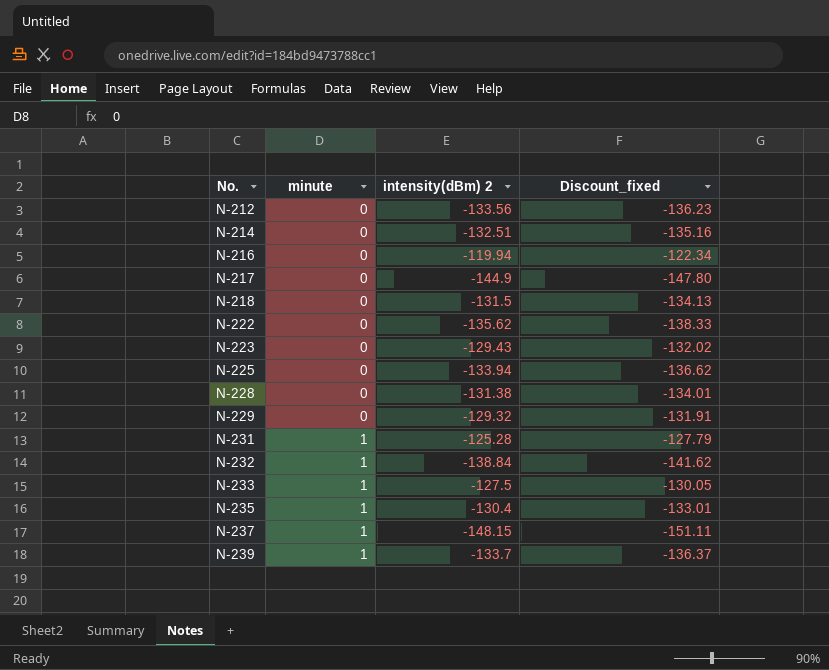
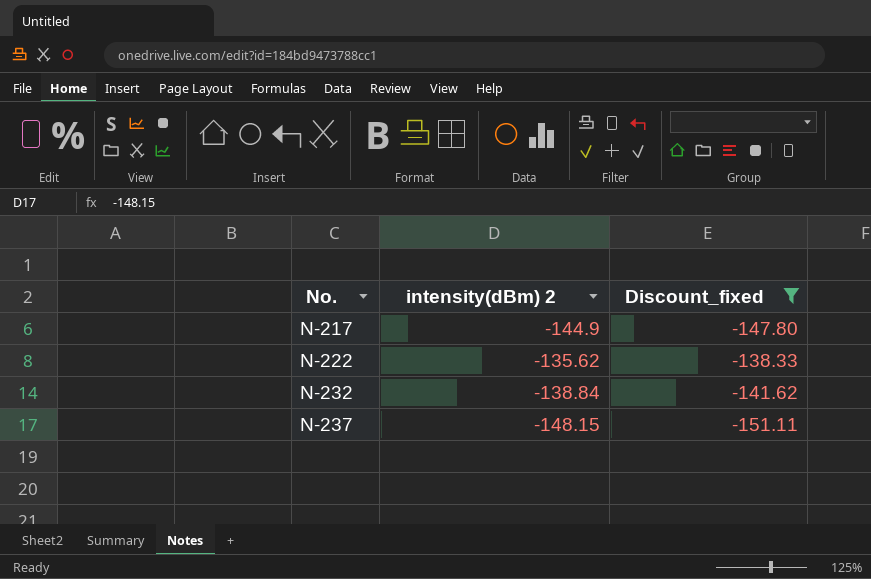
filter: none -> Discount_fixed <= -138.33
column minute | position: 2 -> none

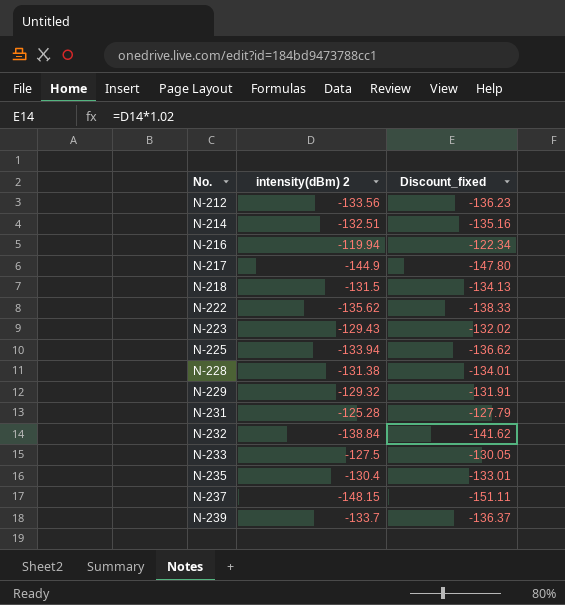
filter: Discount_fixed <= -138.33 -> none

